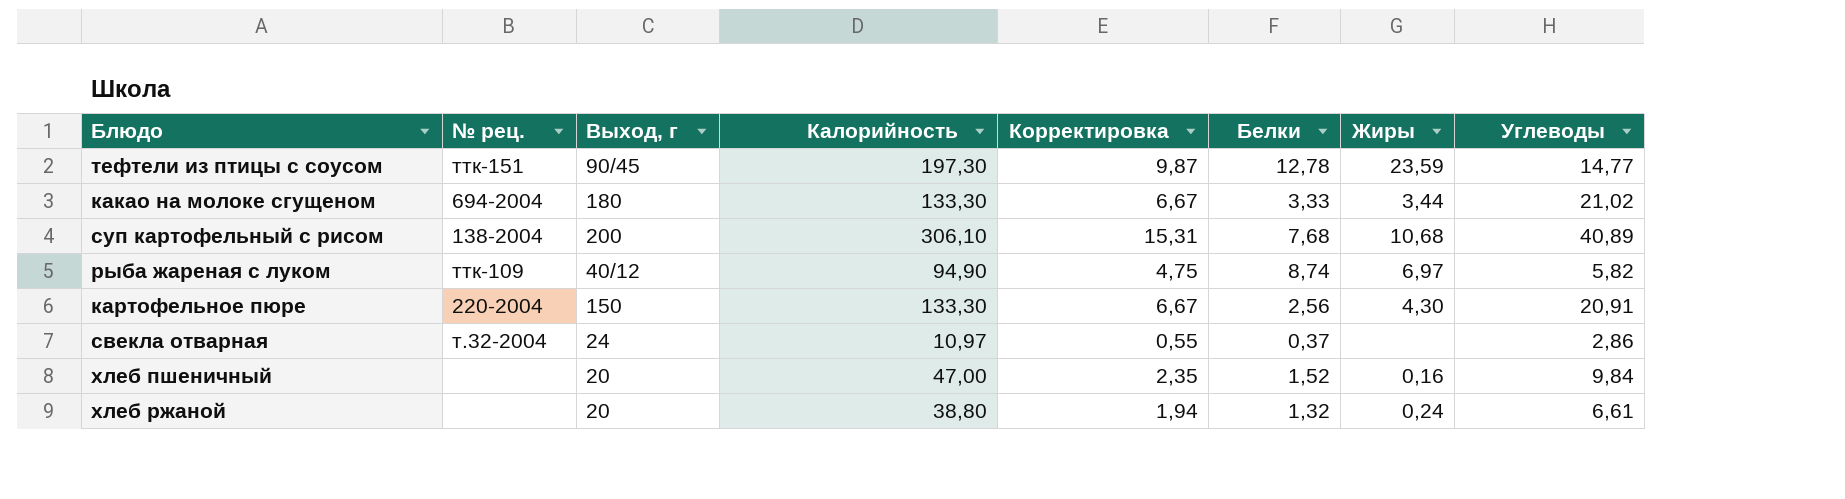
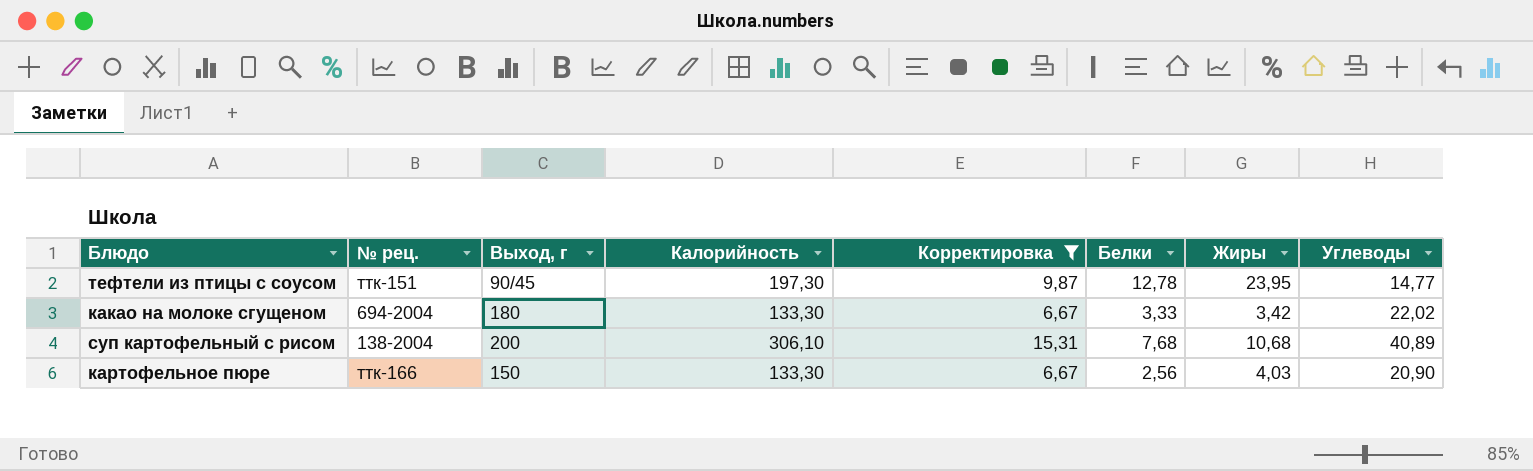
filter: none -> Корректировка >= 6,67
тефтели из птицы с соусом | Жиры: 23,59 -> 23,95
какао на молоке сгущеном | Жиры: 3,44 -> 3,42
какао на молоке сгущеном | Углеводы: 21,02 -> 22,02
картофельное пюре | № рец.: 220-2004 -> ттк-166
картофельное пюре | Жиры: 4,30 -> 4,03
картофельное пюре | Углеводы: 20,91 -> 20,90

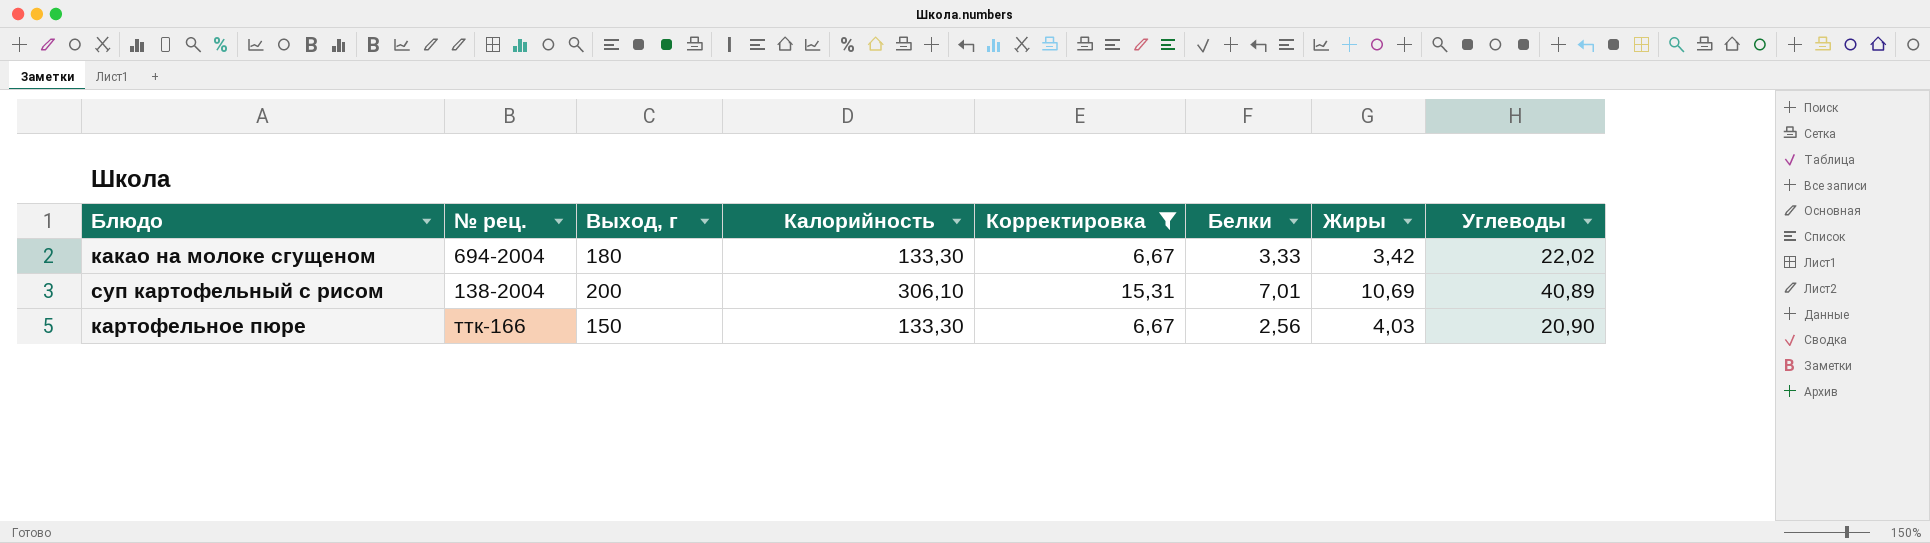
row тефтели из птицы с соусом: ттк-151 | 90/45 | 197,30 | 9,87 | 12,78 | 23,95 | 14,77 -> none
суп картофельный с рисом | Белки: 7,68 -> 7,01
суп картофельный с рисом | Жиры: 10,68 -> 10,69

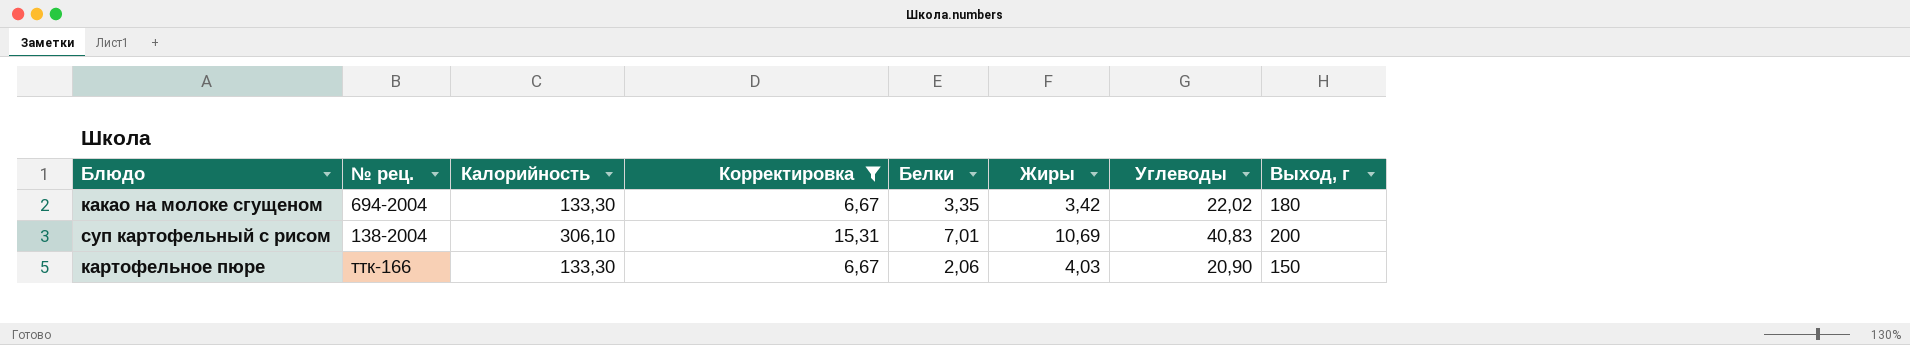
column Выход, г | position: 3 -> 8
какао на молоке сгущеном | Белки: 3,33 -> 3,35
суп картофельный с рисом | Углеводы: 40,89 -> 40,83
картофельное пюре | Белки: 2,56 -> 2,06

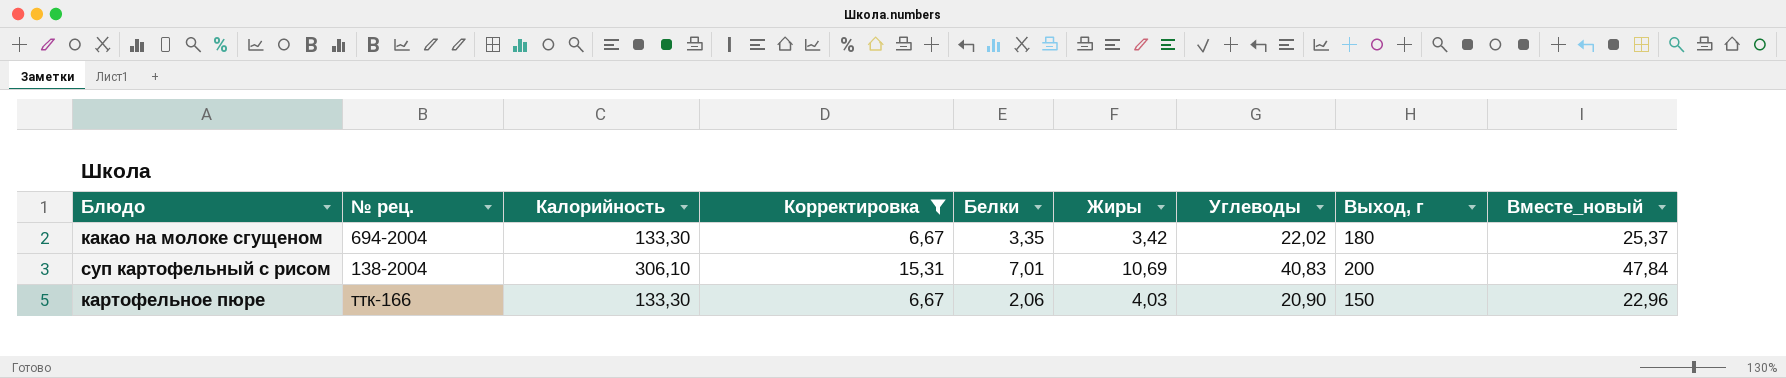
column Вместе_новый | formula: none -> [Белки] + [Углеводы]

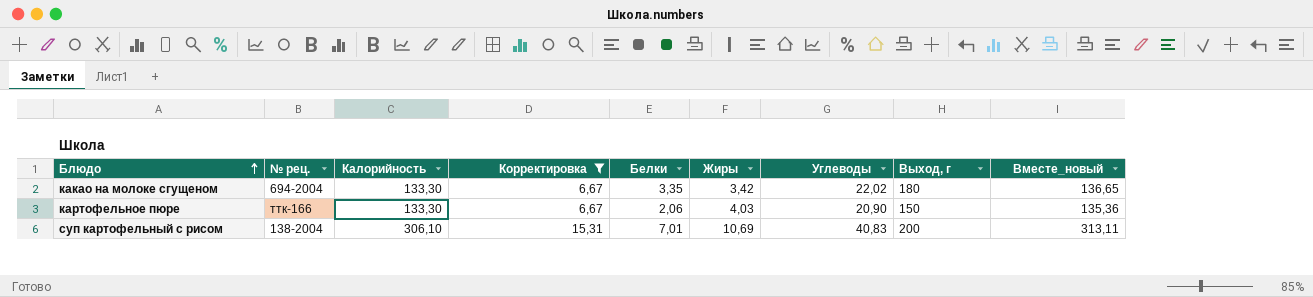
row order: none -> Блюдо ascending
column Вместе_новый | formula: [Белки] + [Углеводы] -> [Калорийность] + [Белки]

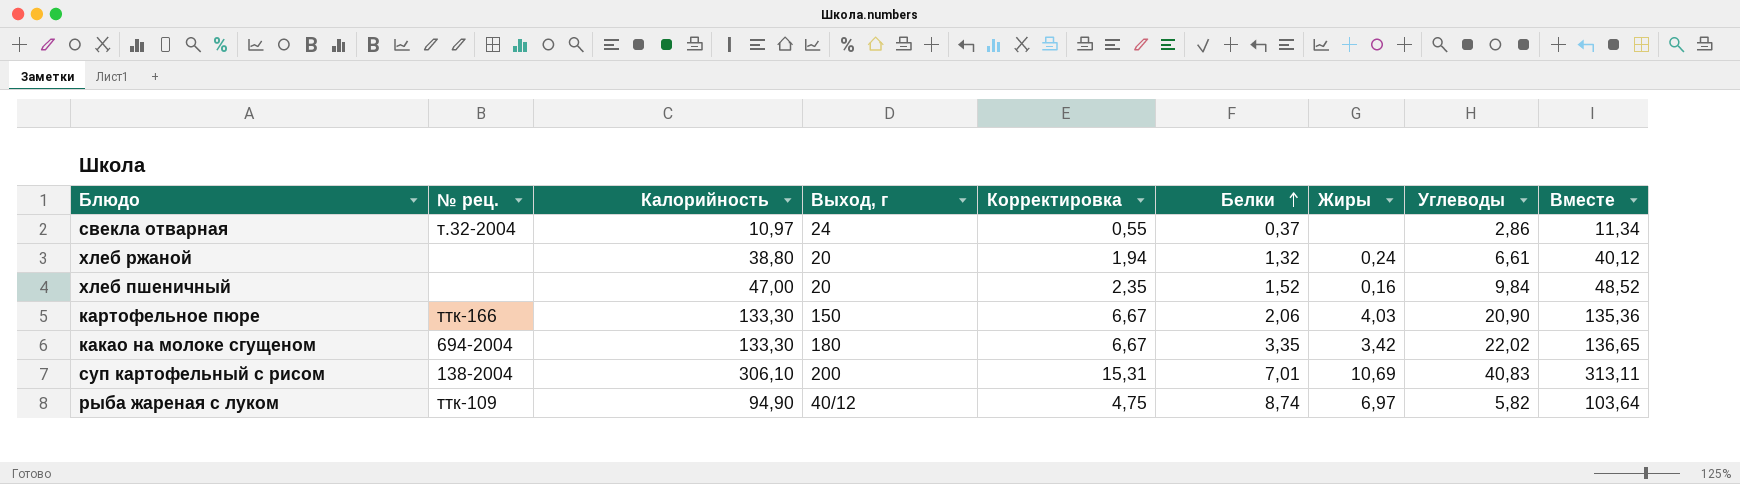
filter: Корректировка >= 6,67 -> none
row order: Блюдо ascending -> Белки ascending
column Выход, г | position: 8 -> 4
column name: Вместе_новый -> Вместе

